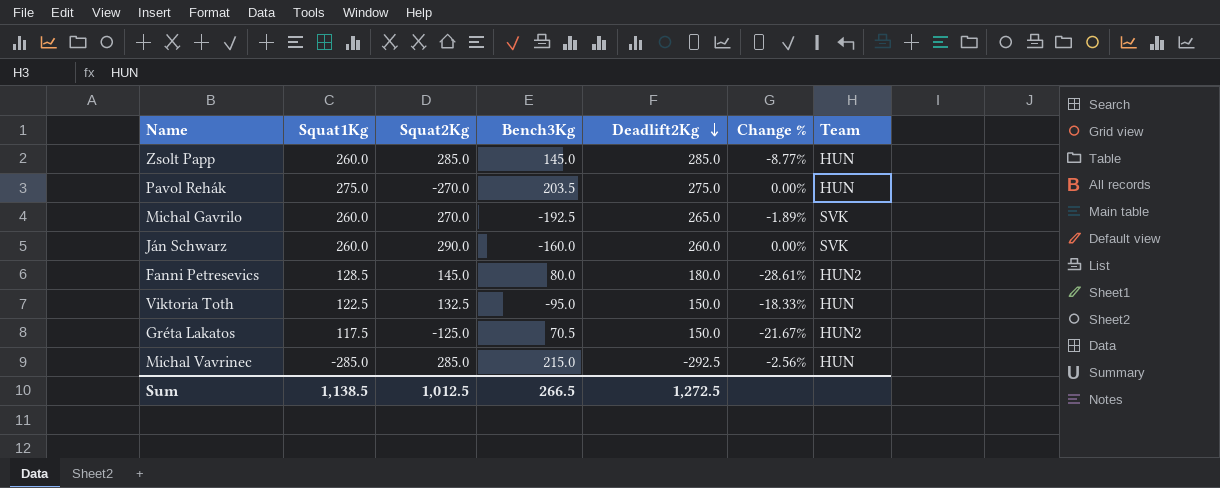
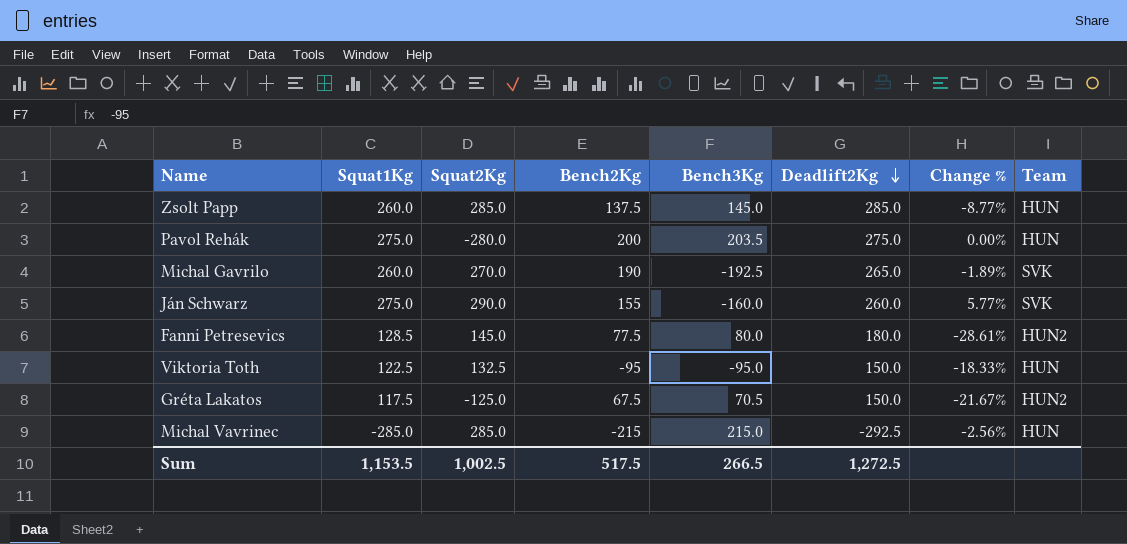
column Bench2Kg | position: none -> 4
Pavol Rehák | Squat2Kg: -270.0 -> -280.0
Ján Schwarz | Squat1Kg: 260.0 -> 275.0
Ján Schwarz | Change %: 0.00% -> 5.77%
Sum | Squat1Kg: 1,138.5 -> 1,153.5
Sum | Squat2Kg: 1,012.5 -> 1,002.5

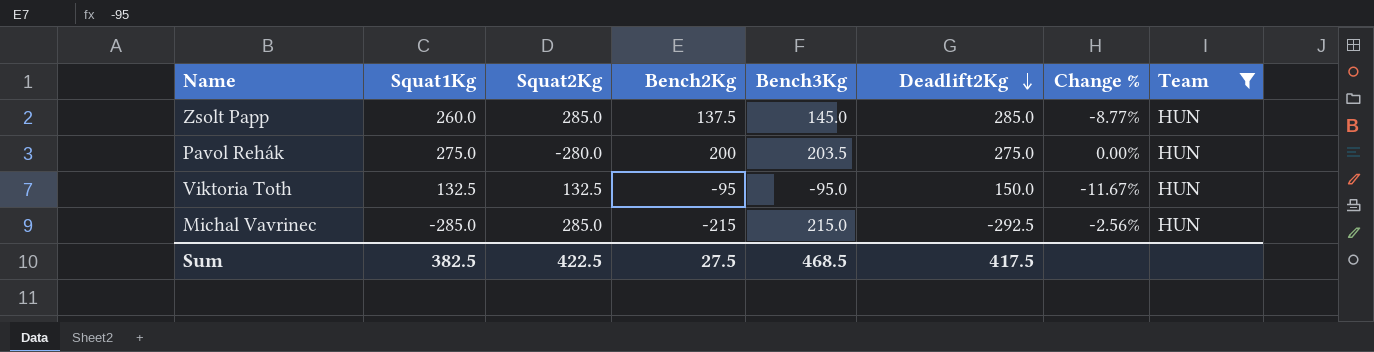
filter: none -> Team = HUN
Viktoria Toth | Squat1Kg: 122.5 -> 132.5
Viktoria Toth | Change %: -18.33% -> -11.67%
Sum | Squat1Kg: 1,153.5 -> 382.5
Sum | Squat2Kg: 1,002.5 -> 422.5
Sum | Bench2Kg: 517.5 -> 27.5
Sum | Bench3Kg: 266.5 -> 468.5
Sum | Deadlift2Kg: 1,272.5 -> 417.5

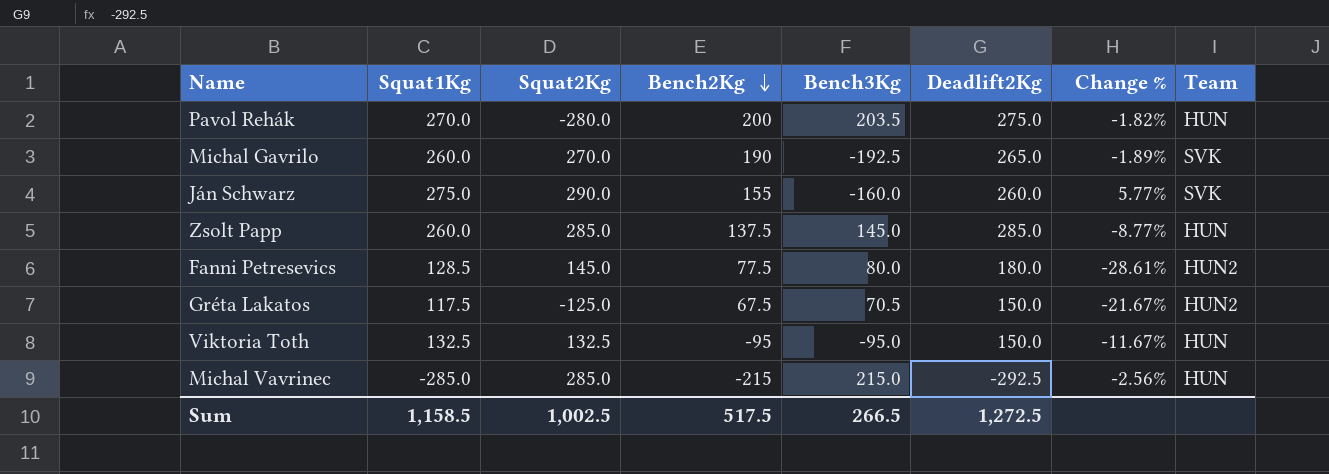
filter: Team = HUN -> none
row order: Deadlift2Kg descending -> Bench2Kg descending
Pavol Rehák | Squat1Kg: 275.0 -> 270.0
Pavol Rehák | Change %: 0.00% -> -1.82%
Sum | Squat1Kg: 382.5 -> 1,158.5
Sum | Squat2Kg: 422.5 -> 1,002.5
Sum | Bench2Kg: 27.5 -> 517.5
Sum | Bench3Kg: 468.5 -> 266.5
Sum | Deadlift2Kg: 417.5 -> 1,272.5

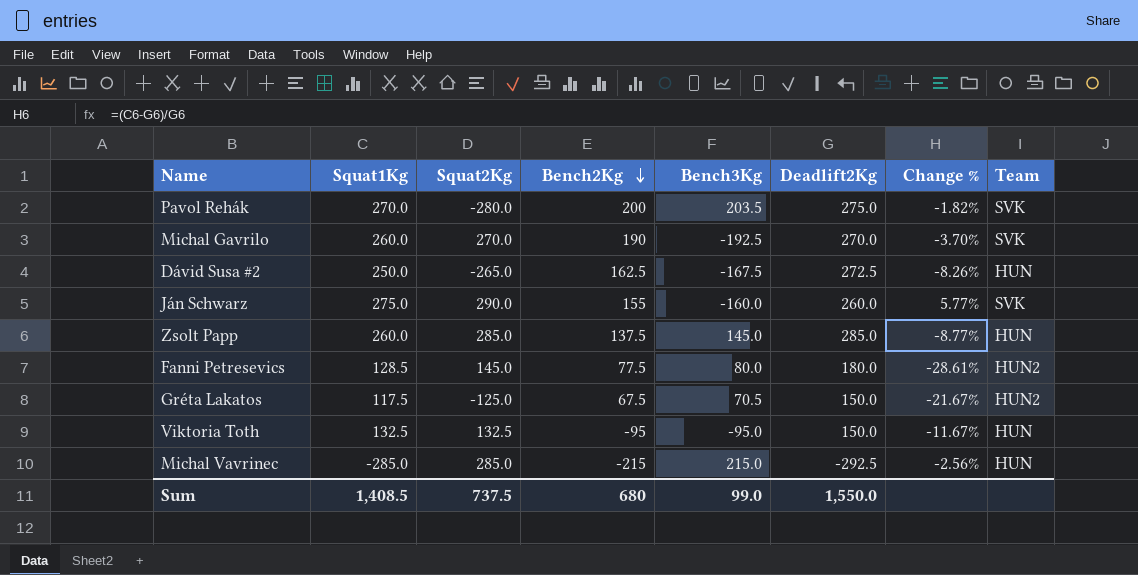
Pavol Rehák | Team: HUN -> SVK
Michal Gavrilo | Deadlift2Kg: 265.0 -> 270.0
Michal Gavrilo | Change %: -1.89% -> -3.70%
row Dávid Susa #2: none -> 250.0 | -265.0 | 162.5 | -167.5 | 272.5 | -8.26% | HUN
Sum | Squat1Kg: 1,158.5 -> 1,408.5
Sum | Squat2Kg: 1,002.5 -> 737.5
Sum | Bench2Kg: 517.5 -> 680
Sum | Bench3Kg: 266.5 -> 99.0
Sum | Deadlift2Kg: 1,272.5 -> 1,550.0

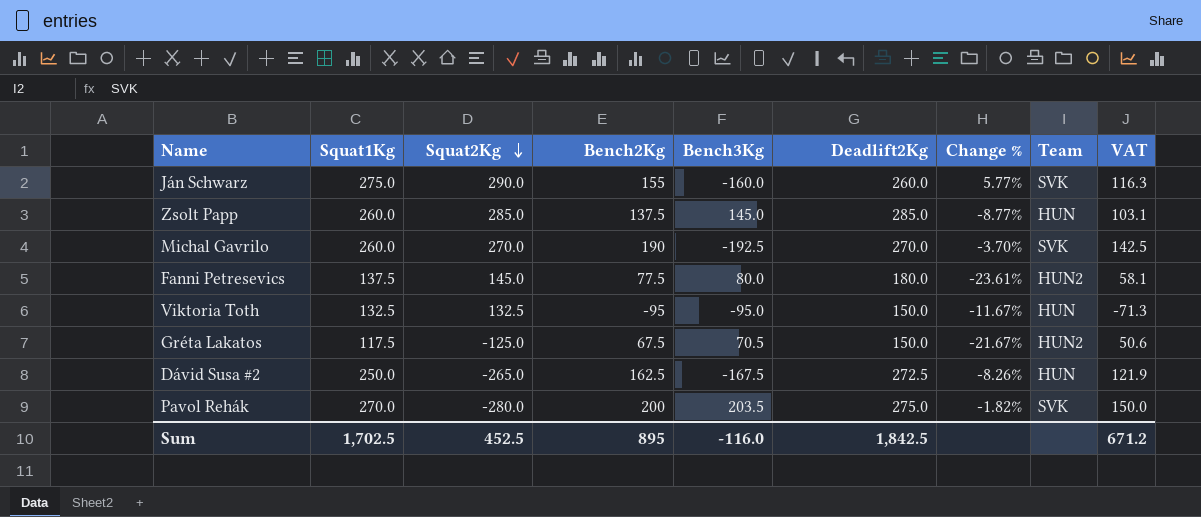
row order: Bench2Kg descending -> Squat2Kg descending
column VAT | formula: none -> [Bench2Kg] * 0.75
row Michal Vavrinec: -285.0 | 285.0 | -215 | 215.0 | -292.5 | -2.56% | HUN -> none
Fanni Petresevics | Squat1Kg: 128.5 -> 137.5
Fanni Petresevics | Change %: -28.61% -> -23.61%
Sum | Squat1Kg: 1,408.5 -> 1,702.5
Sum | Squat2Kg: 737.5 -> 452.5
Sum | Bench2Kg: 680 -> 895
Sum | Bench3Kg: 99.0 -> -116.0
Sum | Deadlift2Kg: 1,550.0 -> 1,842.5

